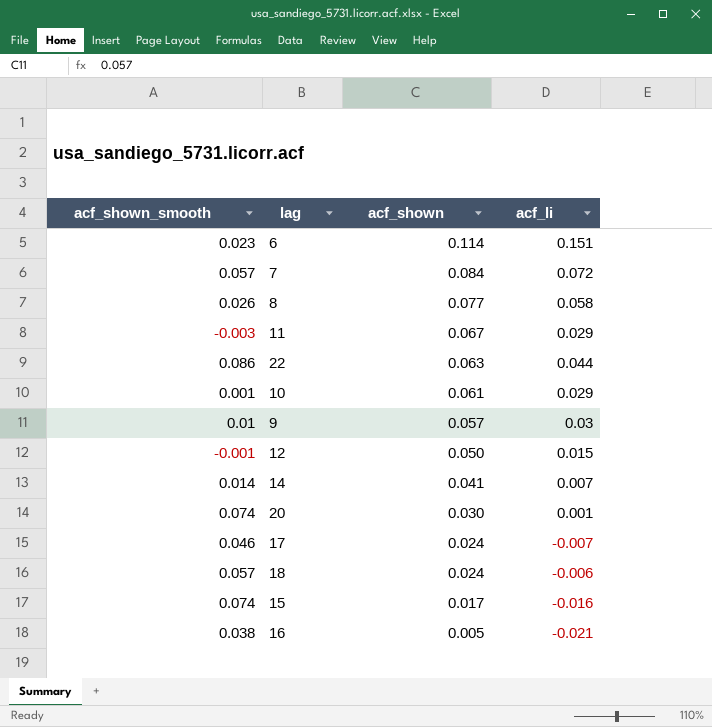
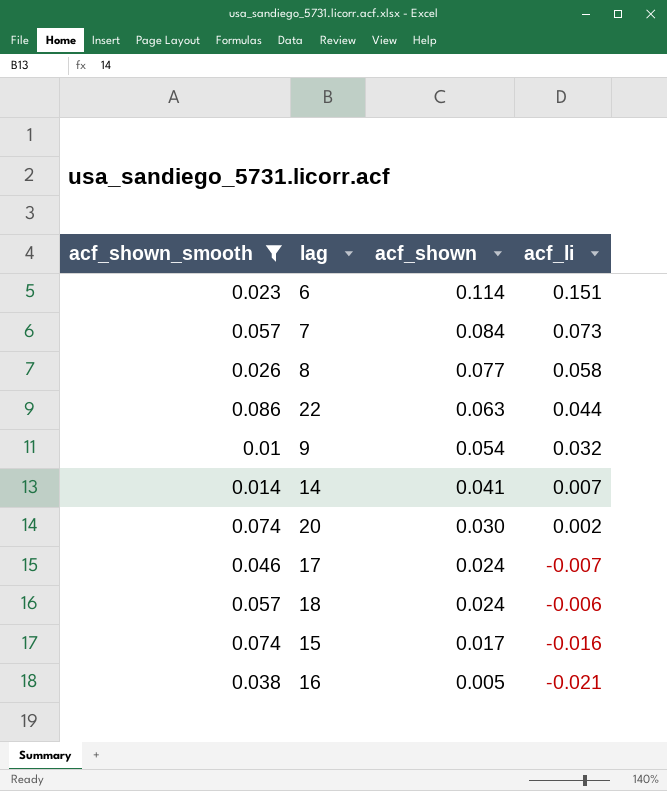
filter: none -> acf_shown_smooth >= 0.01
7 | acf_li: 0.072 -> 0.073
9 | acf_shown: 0.057 -> 0.054
9 | acf_li: 0.03 -> 0.032
20 | acf_li: 0.001 -> 0.002

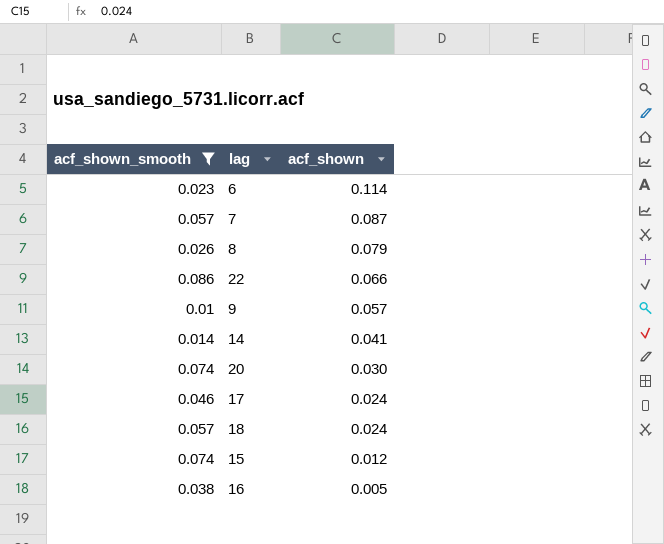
column acf_li | position: 4 -> none
7 | acf_shown: 0.084 -> 0.087
8 | acf_shown: 0.077 -> 0.079
22 | acf_shown: 0.063 -> 0.066
9 | acf_shown: 0.054 -> 0.057
15 | acf_shown: 0.017 -> 0.012

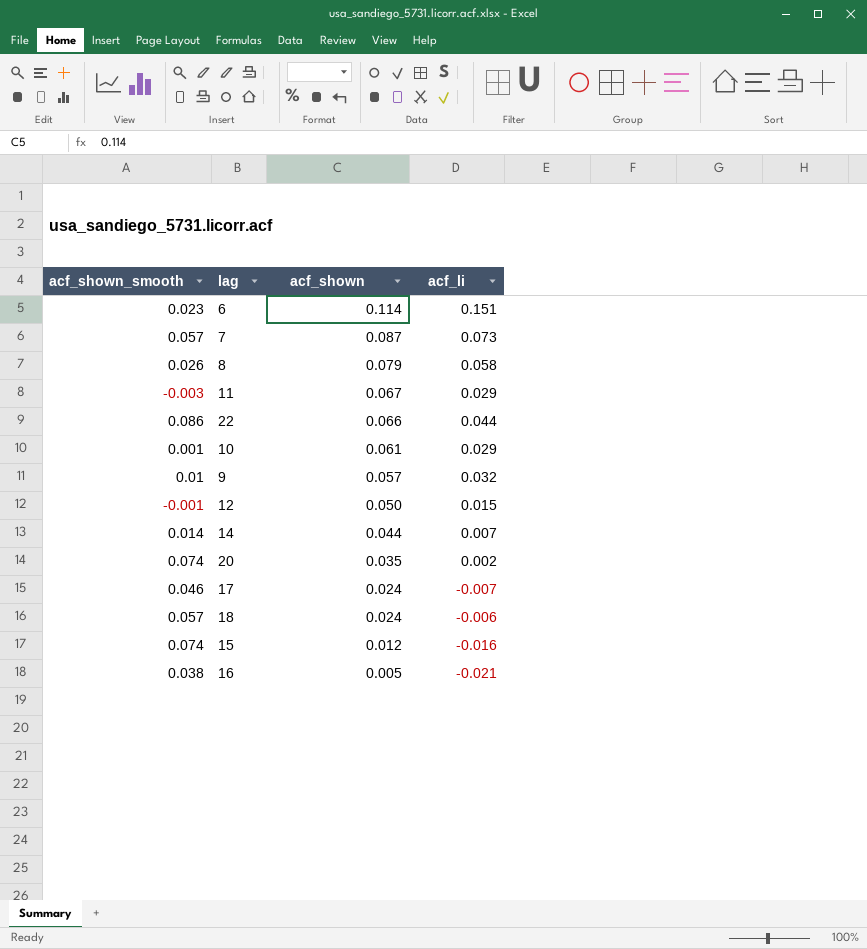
filter: acf_shown_smooth >= 0.01 -> none
column acf_li | position: none -> 4
14 | acf_shown: 0.041 -> 0.044
20 | acf_shown: 0.030 -> 0.035

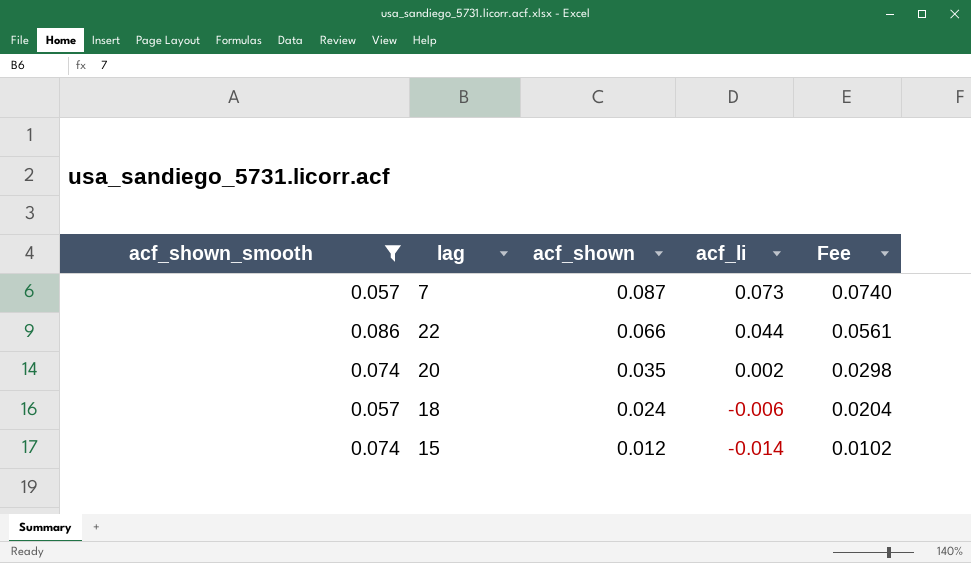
filter: none -> acf_shown_smooth >= 0.057
column Fee | formula: none -> [acf_shown] * 0.85
15 | acf_li: -0.016 -> -0.014

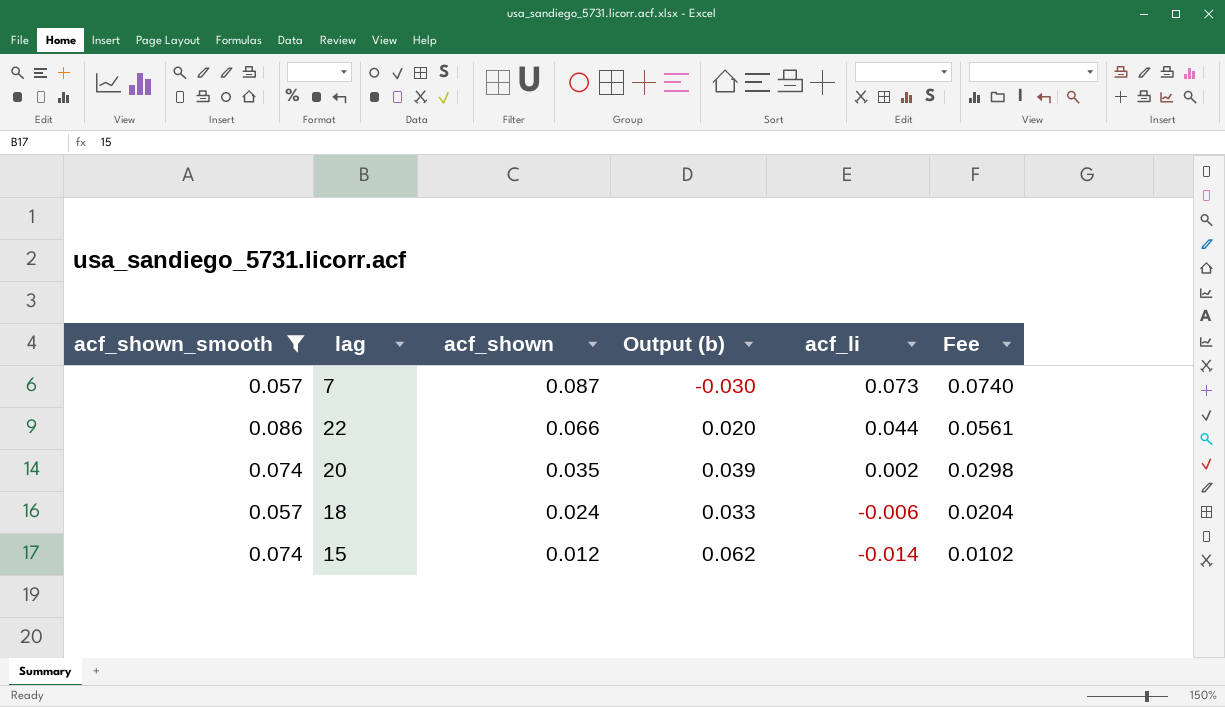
column Output (b) | formula: none -> [acf_shown_smooth] - [acf_shown]

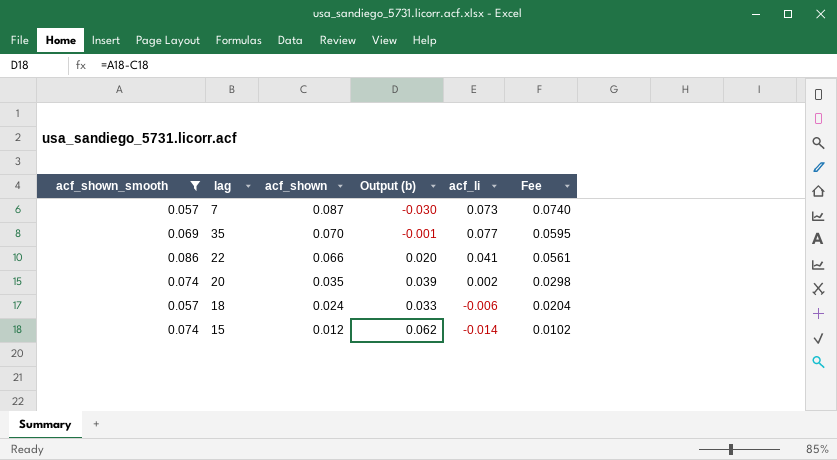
row 35: none -> 0.069 | 0.070 | -0.001 | 0.077 | 0.0595
22 | acf_li: 0.044 -> 0.041

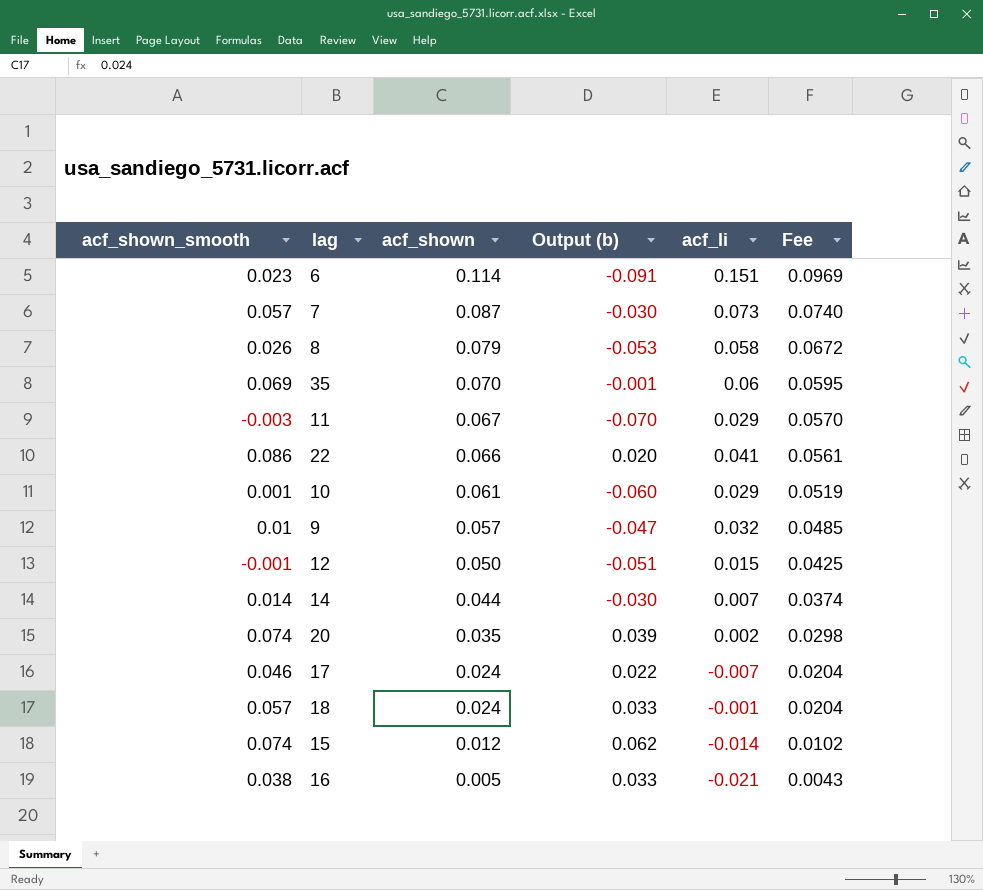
filter: acf_shown_smooth >= 0.057 -> none
35 | acf_li: 0.077 -> 0.06
18 | acf_li: -0.006 -> -0.001

